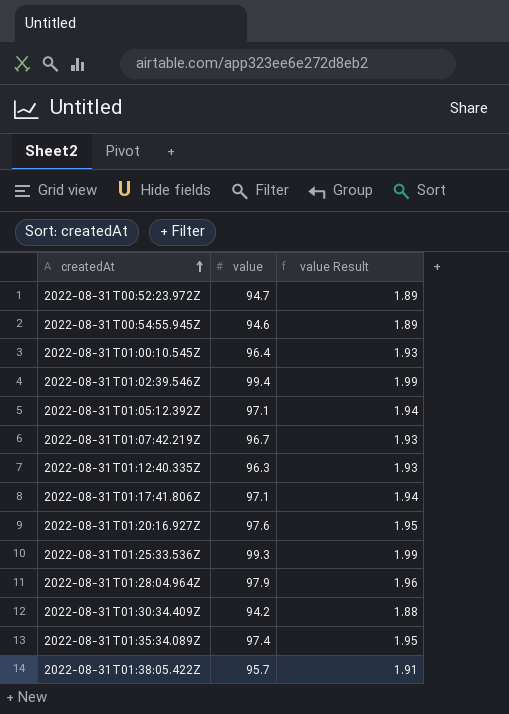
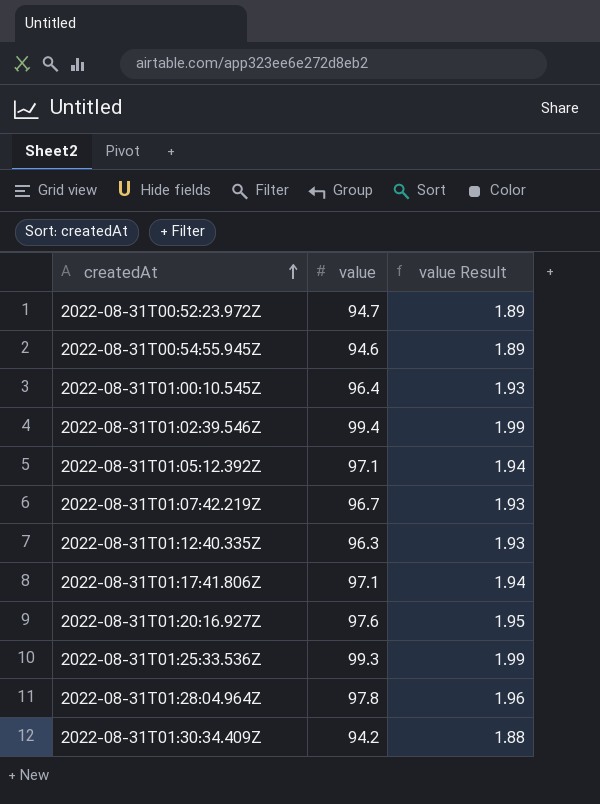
row 2022-08-31T01:35:34.089Z: 97.4 | 1.95 -> none
row 2022-08-31T01:38:05.422Z: 95.7 | 1.91 -> none
2022-08-31T01:28:04.964Z | value: 97.9 -> 97.8

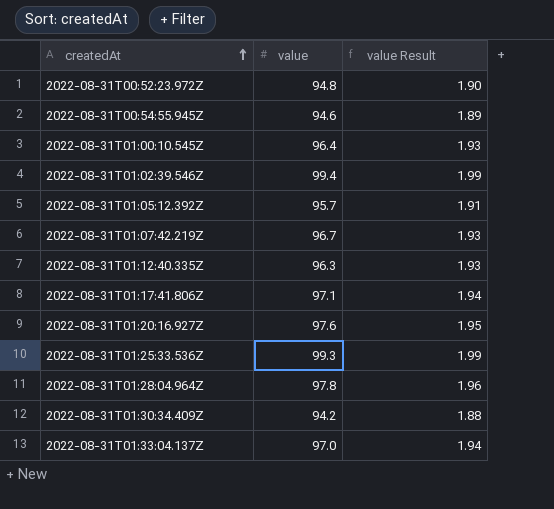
2022-08-31T00:52:23.972Z | value: 94.7 -> 94.8
2022-08-31T00:52:23.972Z | value Result: 1.89 -> 1.90
2022-08-31T01:05:12.392Z | value: 97.1 -> 95.7
2022-08-31T01:05:12.392Z | value Result: 1.94 -> 1.91
row 2022-08-31T01:33:04.137Z: none -> 97.0 | 1.94

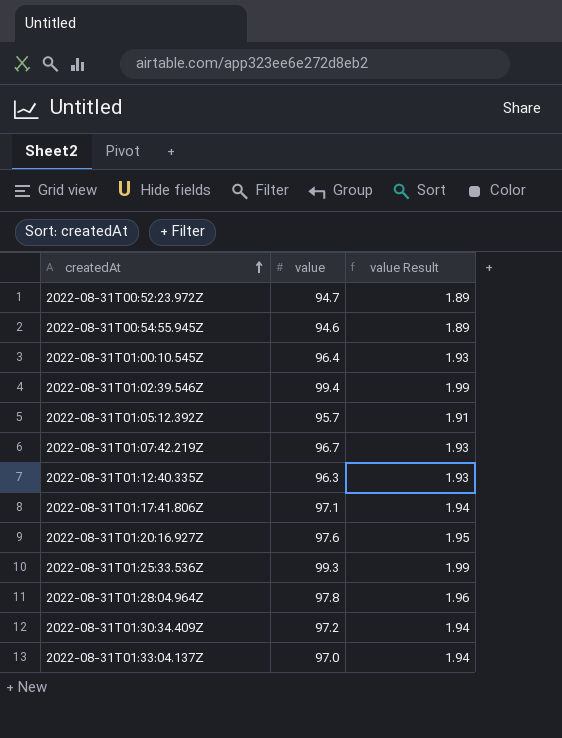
2022-08-31T00:52:23.972Z | value: 94.8 -> 94.7
2022-08-31T00:52:23.972Z | value Result: 1.90 -> 1.89
2022-08-31T01:30:34.409Z | value: 94.2 -> 97.2
2022-08-31T01:30:34.409Z | value Result: 1.88 -> 1.94

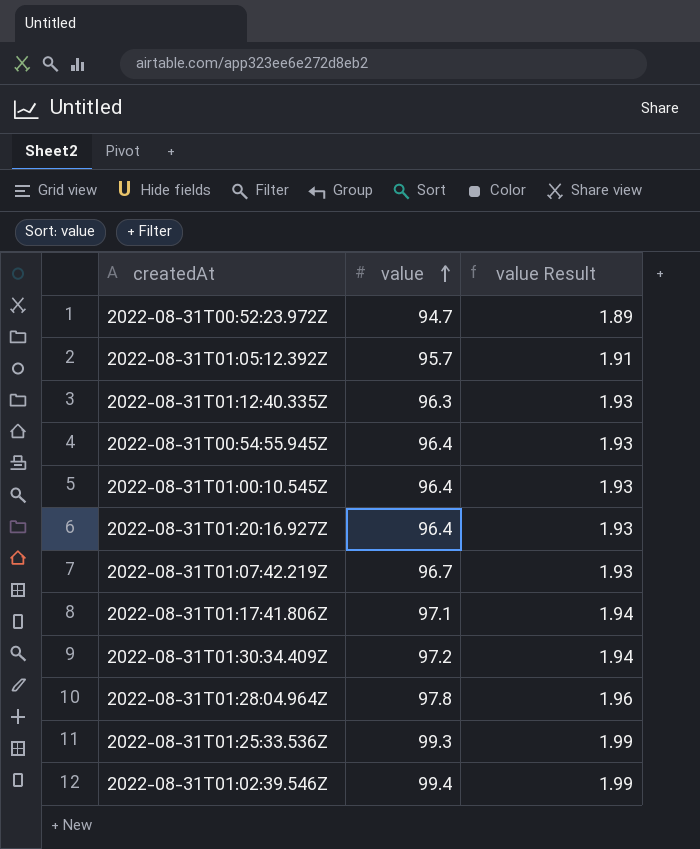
row order: createdAt ascending -> value ascending
row 2022-08-31T01:33:04.137Z: 97.0 | 1.94 -> none
2022-08-31T00:54:55.945Z | value: 94.6 -> 96.4
2022-08-31T00:54:55.945Z | value Result: 1.89 -> 1.93
2022-08-31T01:20:16.927Z | value: 97.6 -> 96.4
2022-08-31T01:20:16.927Z | value Result: 1.95 -> 1.93

